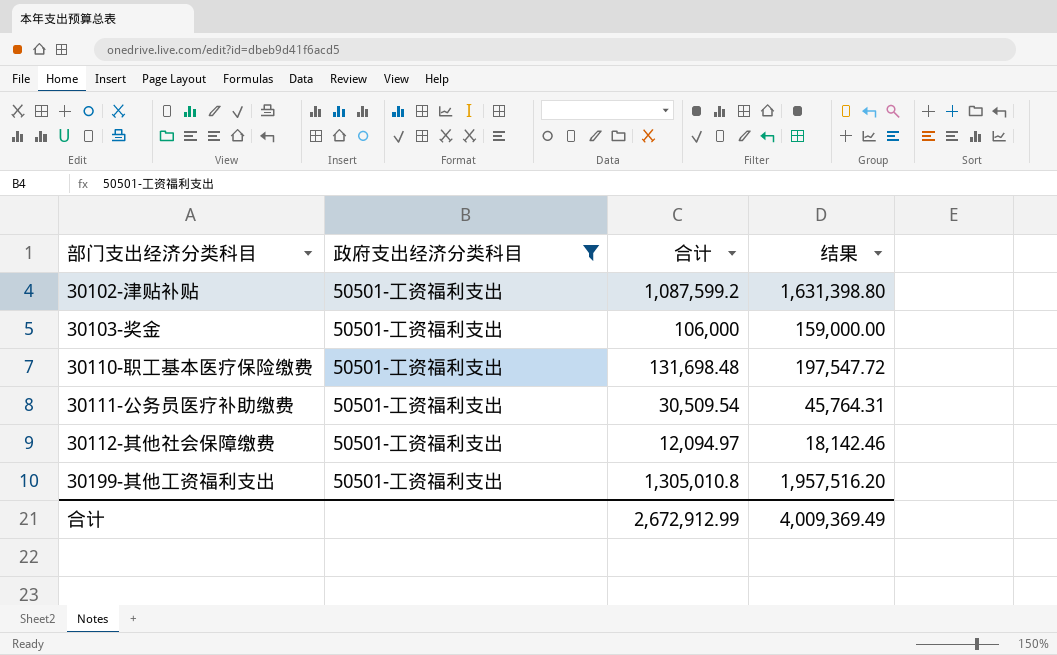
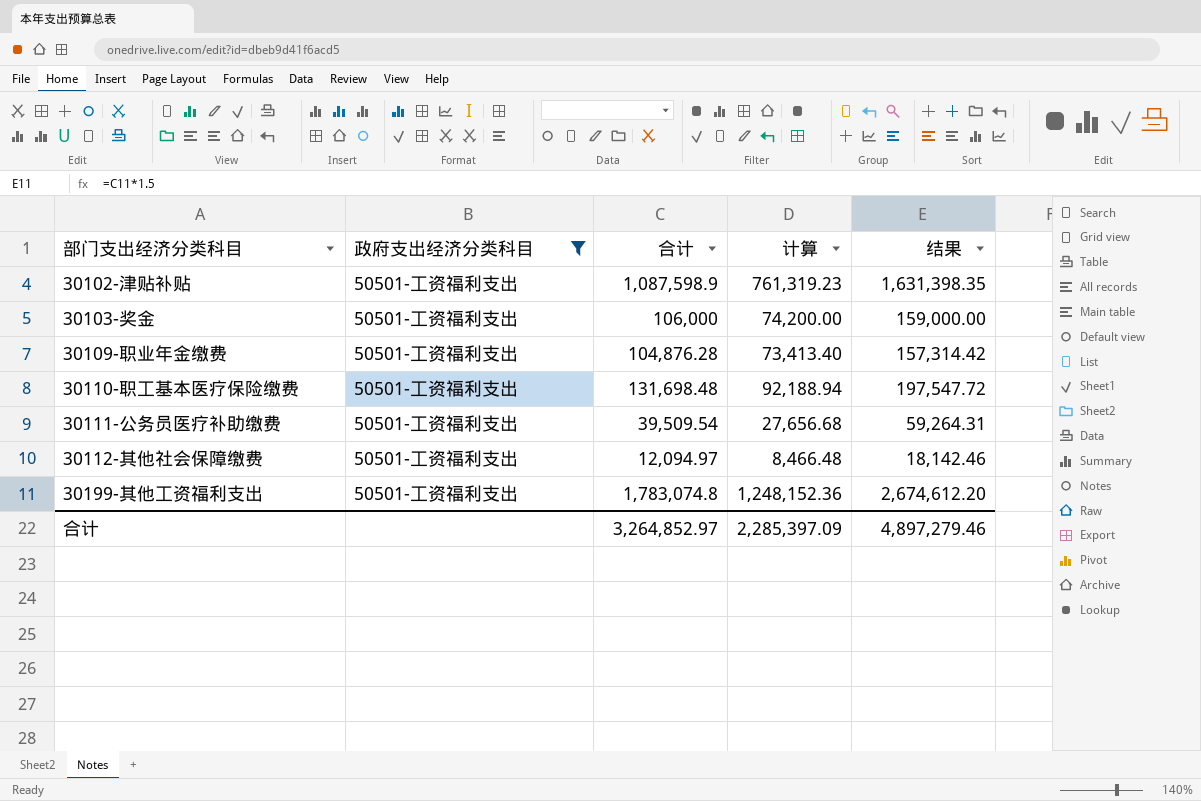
column 计算 | formula: none -> [合计] * 0.7
30102-津贴补贴 | 合计: 1,087,599.2 -> 1,087,598.9
30102-津贴补贴 | 结果: 1,631,398.80 -> 1,631,398.35
row 30109-职业年金缴费: none -> 50501-工资福利支出 | 104,876.28 | 73,413.40 | 157,314.42
30111-公务员医疗补助缴费 | 合计: 30,509.54 -> 39,509.54
30111-公务员医疗补助缴费 | 结果: 45,764.31 -> 59,264.31
30199-其他工资福利支出 | 合计: 1,305,010.8 -> 1,783,074.8
30199-其他工资福利支出 | 结果: 1,957,516.20 -> 2,674,612.20
合计 | 合计: 2,672,912.99 -> 3,264,852.97
合计 | 结果: 4,009,369.49 -> 4,897,279.46

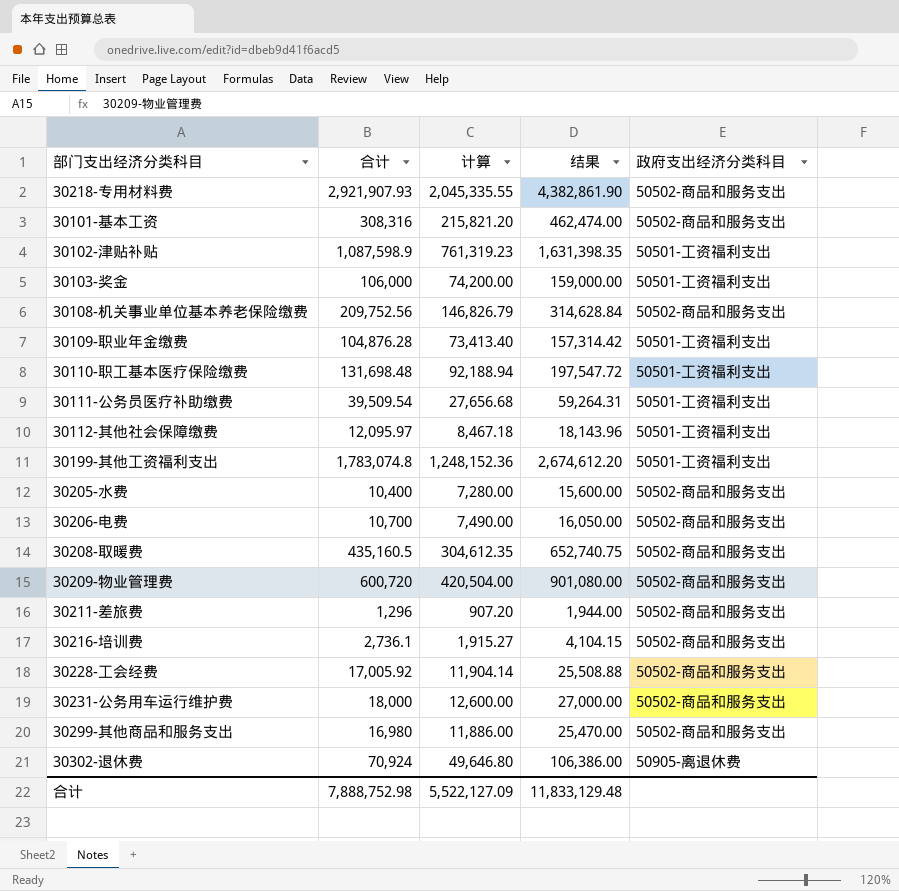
filter: 政府支出经济分类科目 = 50501-工资福利支出 -> none
column 政府支出经济分类科目 | position: 2 -> 5
30112-其他社会保障缴费 | 合计: 12,094.97 -> 12,095.97
30112-其他社会保障缴费 | 计算: 8,466.48 -> 8,467.18
30112-其他社会保障缴费 | 结果: 18,142.46 -> 18,143.96
合计 | 合计: 3,264,852.97 -> 7,888,752.98
合计 | 计算: 2,285,397.09 -> 5,522,127.09
合计 | 结果: 4,897,279.46 -> 11,833,129.48

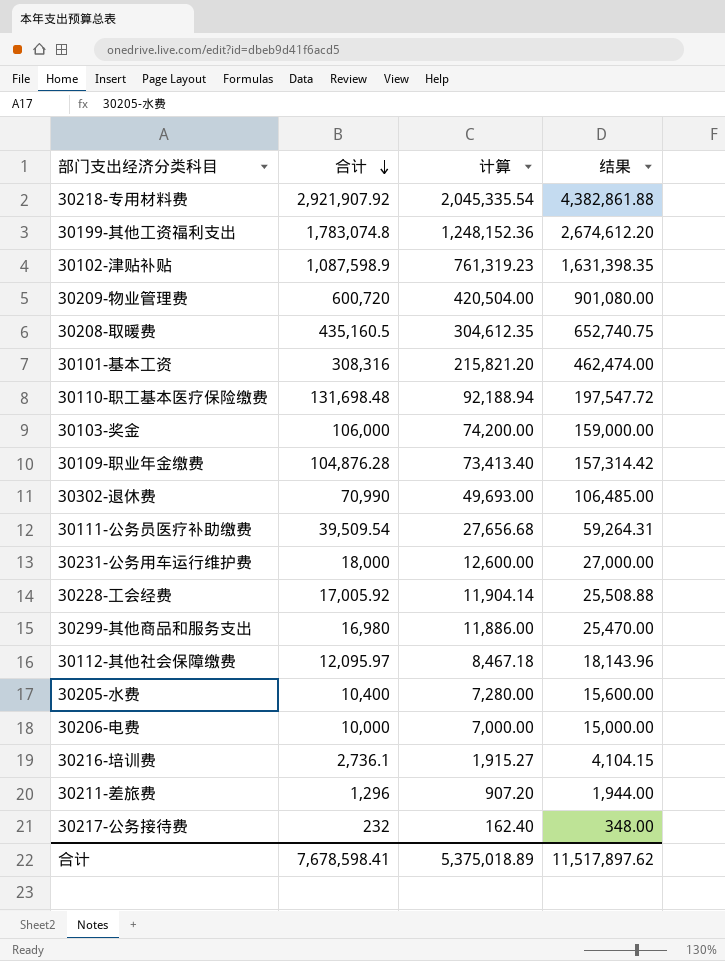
row order: none -> 合计 descending
column 政府支出经济分类科目 | position: 5 -> none
row 30108-机关事业单位基本养老保险缴费: 209,752.56 | 146,826.79 | 314,628.84 | 50502-商品和服务支出 -> none
30218-专用材料费 | 合计: 2,921,907.93 -> 2,921,907.92
30218-专用材料费 | 计算: 2,045,335.55 -> 2,045,335.54
30218-专用材料费 | 结果: 4,382,861.90 -> 4,382,861.88
30302-退休费 | 合计: 70,924 -> 70,990
30302-退休费 | 计算: 49,646.80 -> 49,693.00
30302-退休费 | 结果: 106,386.00 -> 106,485.00
30206-电费 | 合计: 10,700 -> 10,000
30206-电费 | 计算: 7,490.00 -> 7,000.00
30206-电费 | 结果: 16,050.00 -> 15,000.00
row 30217-公务接待费: none -> 232 | 162.40 | 348.00
合计 | 合计: 7,888,752.98 -> 7,678,598.41
合计 | 计算: 5,522,127.09 -> 5,375,018.89
合计 | 结果: 11,833,129.48 -> 11,517,897.62

